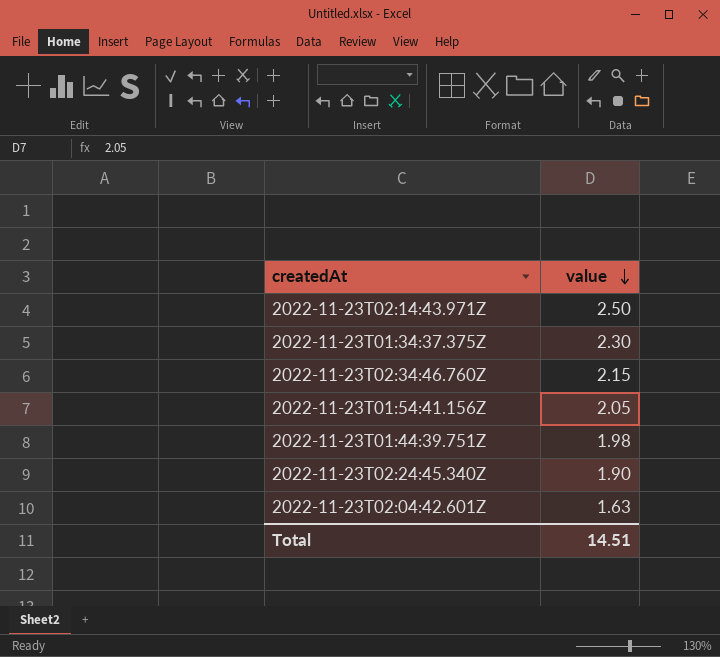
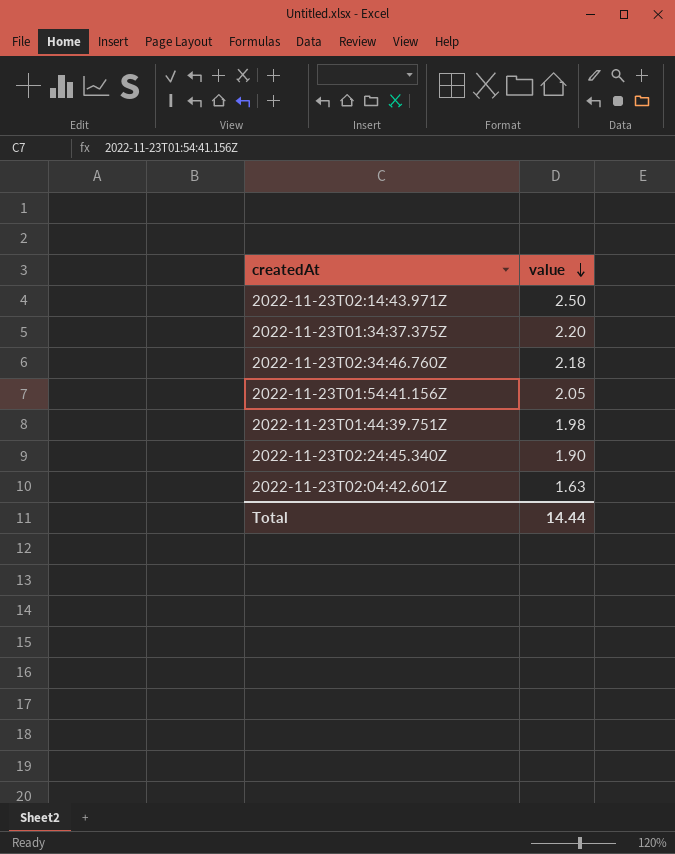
2022-11-23T01:34:37.375Z | value: 2.30 -> 2.20
2022-11-23T02:34:46.760Z | value: 2.15 -> 2.18
Total | value: 14.51 -> 14.44

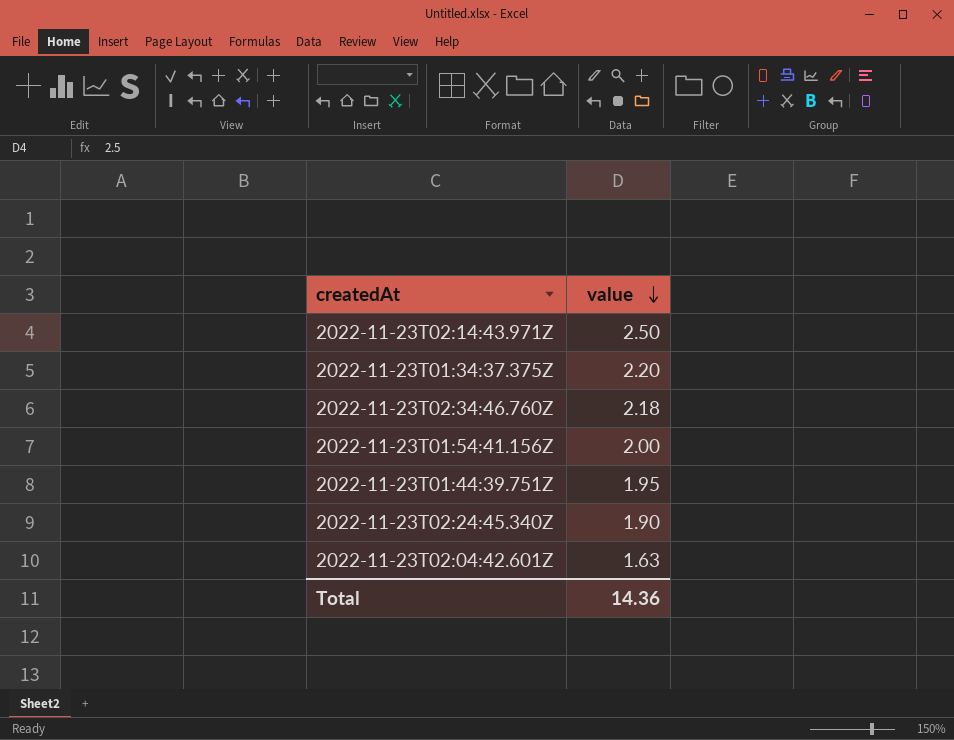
2022-11-23T01:54:41.156Z | value: 2.05 -> 2.00
2022-11-23T01:44:39.751Z | value: 1.98 -> 1.95
Total | value: 14.44 -> 14.36

